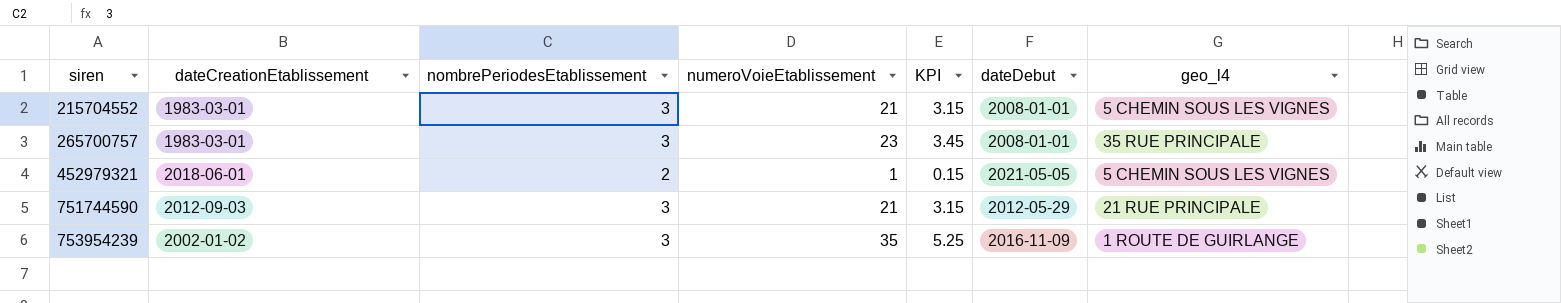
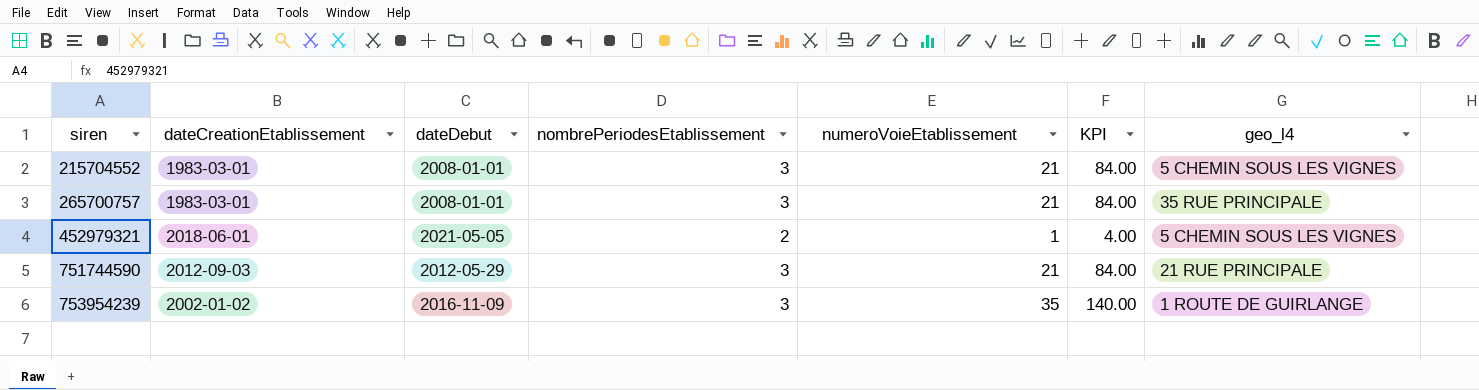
column dateDebut | position: 6 -> 3
column KPI | formula: [numeroVoieEtablissement] * 0.15 -> [numeroVoieEtablissement] * 4
265700757 | numeroVoieEtablissement: 23 -> 21

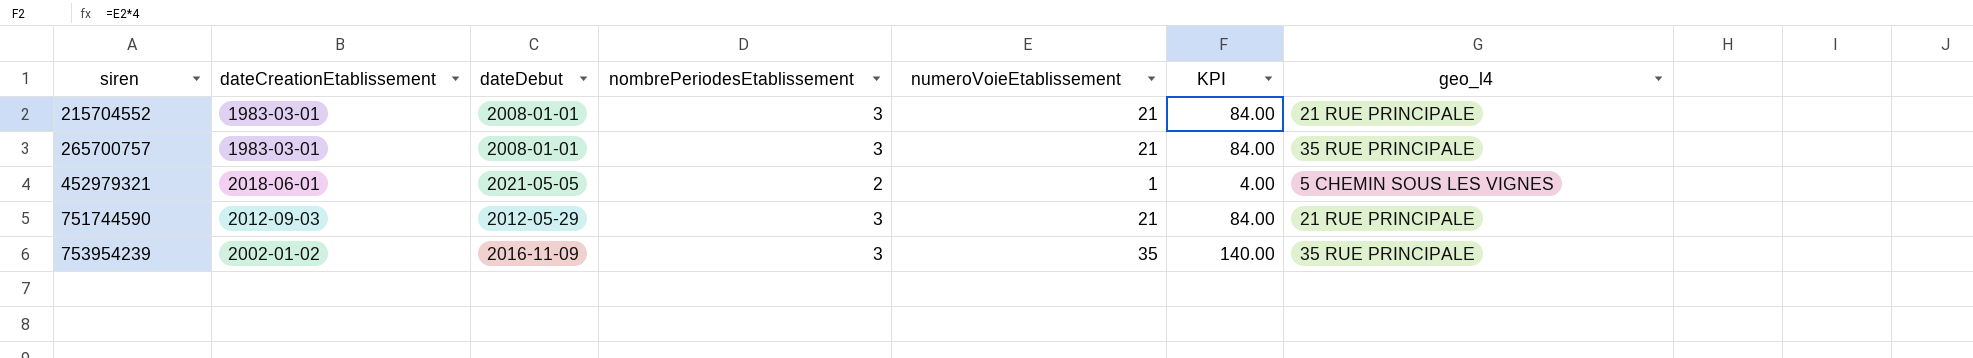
215704552 | geo_l4: 5 CHEMIN SOUS LES VIGNES -> 21 RUE PRINCIPALE
753954239 | geo_l4: 1 ROUTE DE GUIRLANGE -> 35 RUE PRINCIPALE

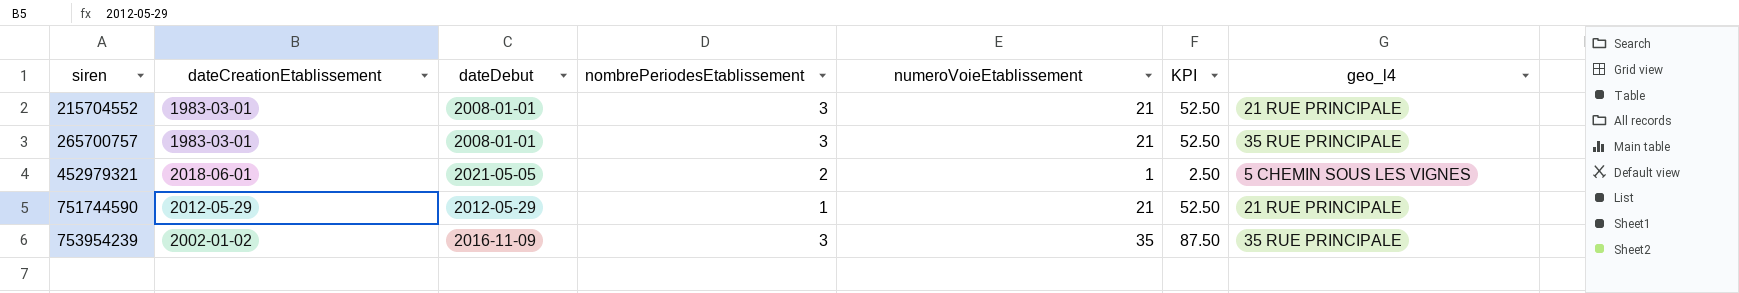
column KPI | formula: [numeroVoieEtablissement] * 4 -> [numeroVoieEtablissement] * 2.5
751744590 | dateCreationEtablissement: 2012-09-03 -> 2012-05-29
751744590 | nombrePeriodesEtablissement: 3 -> 1

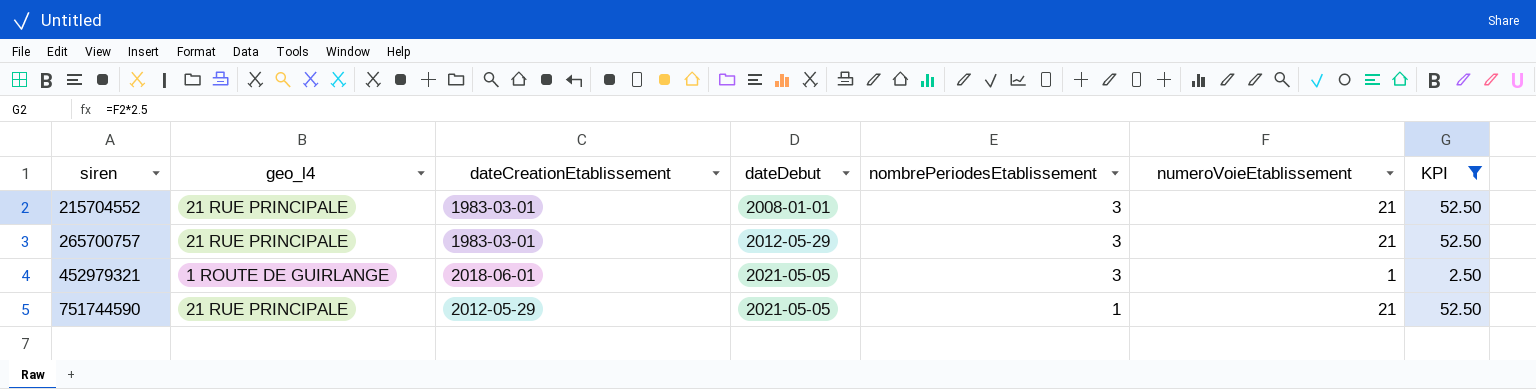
filter: none -> KPI != 87.50
column geo_l4 | position: 7 -> 2
265700757 | geo_l4: 35 RUE PRINCIPALE -> 21 RUE PRINCIPALE
265700757 | dateDebut: 2008-01-01 -> 2012-05-29
452979321 | geo_l4: 5 CHEMIN SOUS LES VIGNES -> 1 ROUTE DE GUIRLANGE
452979321 | nombrePeriodesEtablissement: 2 -> 3
751744590 | dateDebut: 2012-05-29 -> 2021-05-05

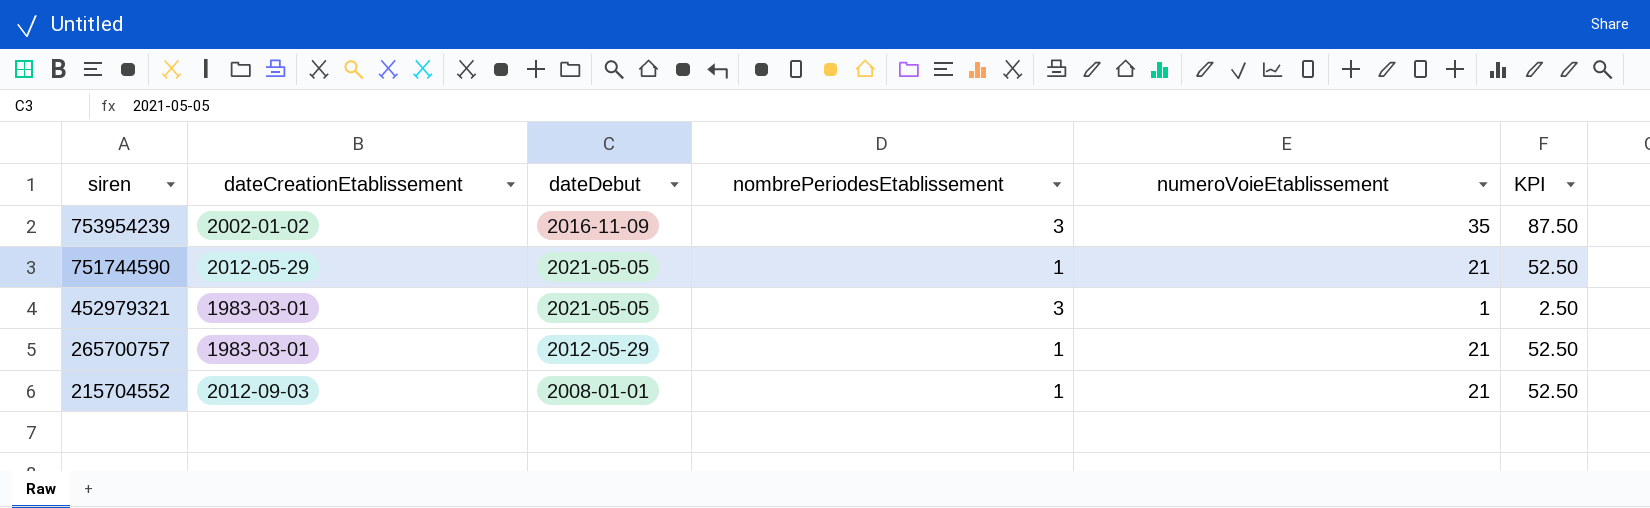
filter: KPI != 87.50 -> none
row order: siren ascending -> siren descending
column geo_l4 | position: 2 -> none
452979321 | dateCreationEtablissement: 2018-06-01 -> 1983-03-01
265700757 | nombrePeriodesEtablissement: 3 -> 1
215704552 | dateCreationEtablissement: 1983-03-01 -> 2012-09-03
215704552 | nombrePeriodesEtablissement: 3 -> 1

